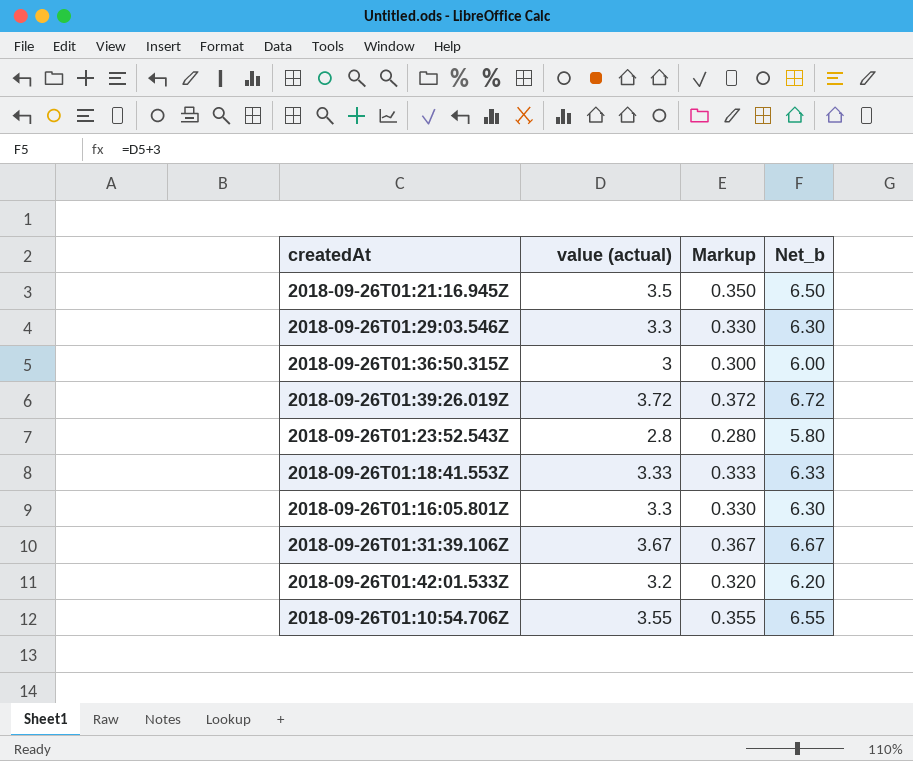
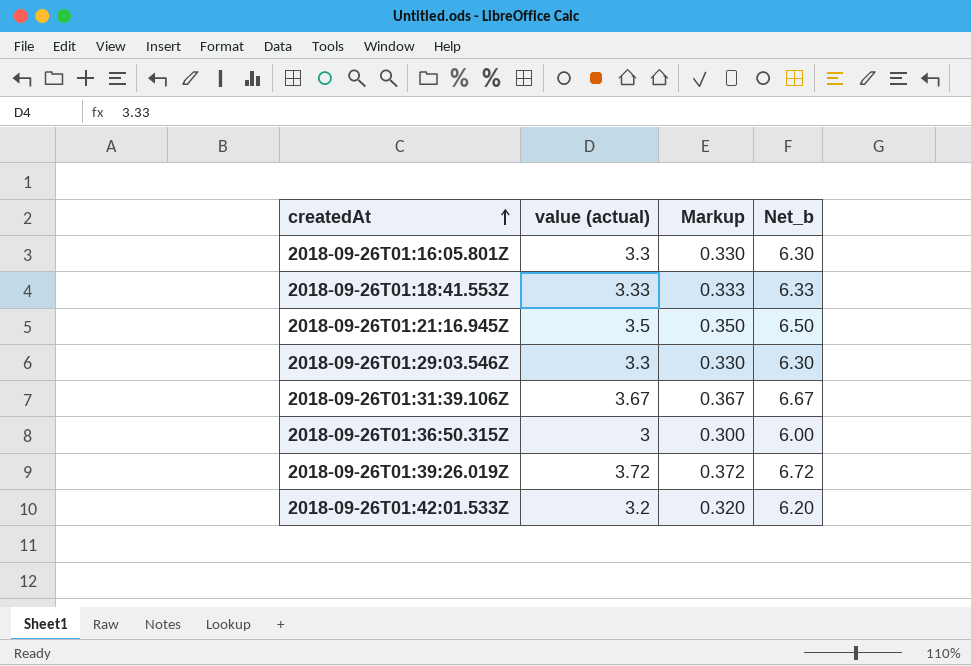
row order: none -> createdAt ascending
row 2018-09-26T01:23:52.543Z: 2.8 | 0.280 | 5.80 -> none
row 2018-09-26T01:10:54.706Z: 3.55 | 0.355 | 6.55 -> none

